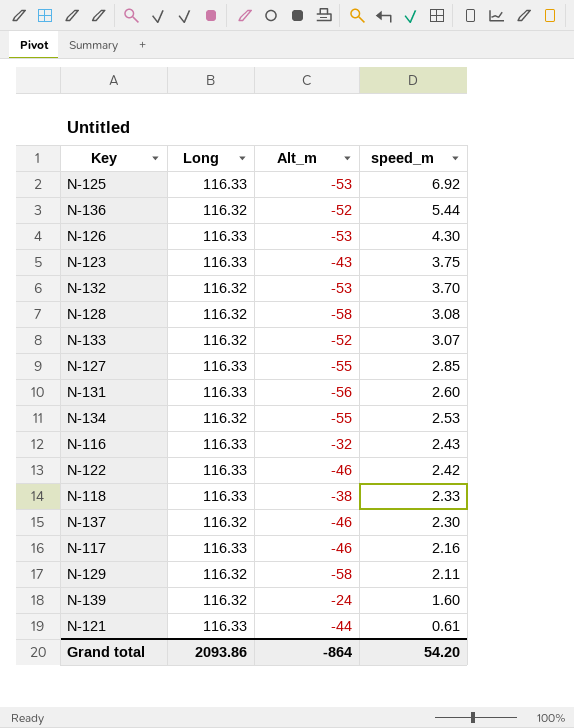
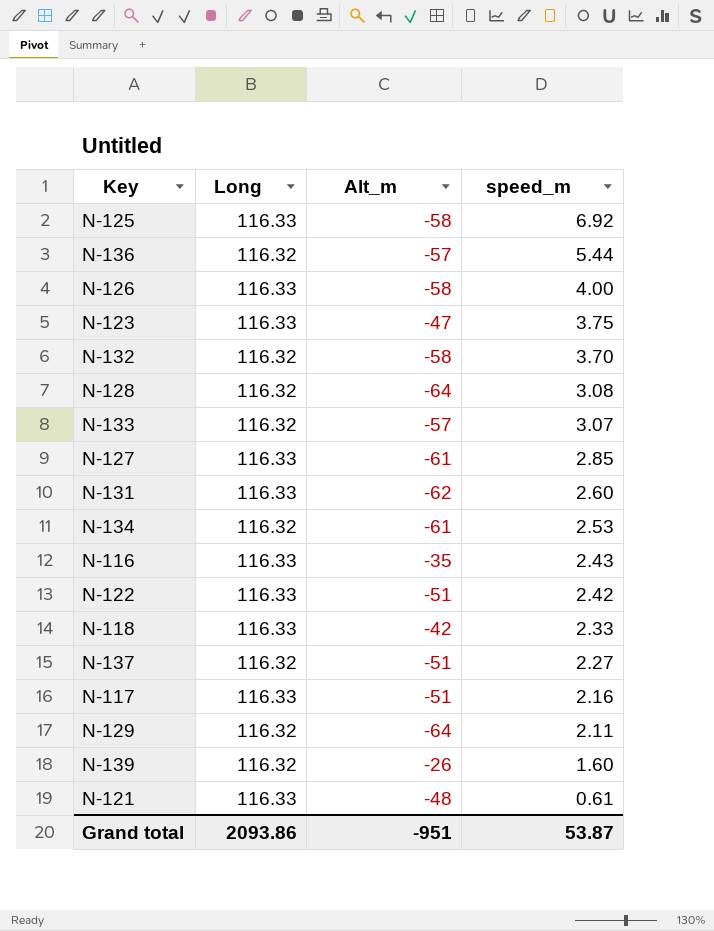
N-125 | Alt_m: -53 -> -58
N-136 | Alt_m: -52 -> -57
N-126 | Alt_m: -53 -> -58
N-126 | speed_m: 4.30 -> 4.00
N-123 | Alt_m: -43 -> -47
N-132 | Alt_m: -53 -> -58
N-128 | Alt_m: -58 -> -64
N-133 | Alt_m: -52 -> -57
N-127 | Alt_m: -55 -> -61
N-131 | Alt_m: -56 -> -62
N-134 | Alt_m: -55 -> -61
N-116 | Alt_m: -32 -> -35
N-122 | Alt_m: -46 -> -51
N-118 | Alt_m: -38 -> -42
N-137 | Alt_m: -46 -> -51
N-137 | speed_m: 2.30 -> 2.27
N-117 | Alt_m: -46 -> -51
N-129 | Alt_m: -58 -> -64
N-139 | Alt_m: -24 -> -26
N-121 | Alt_m: -44 -> -48
Grand total | Alt_m: -864 -> -951
Grand total | speed_m: 54.20 -> 53.87

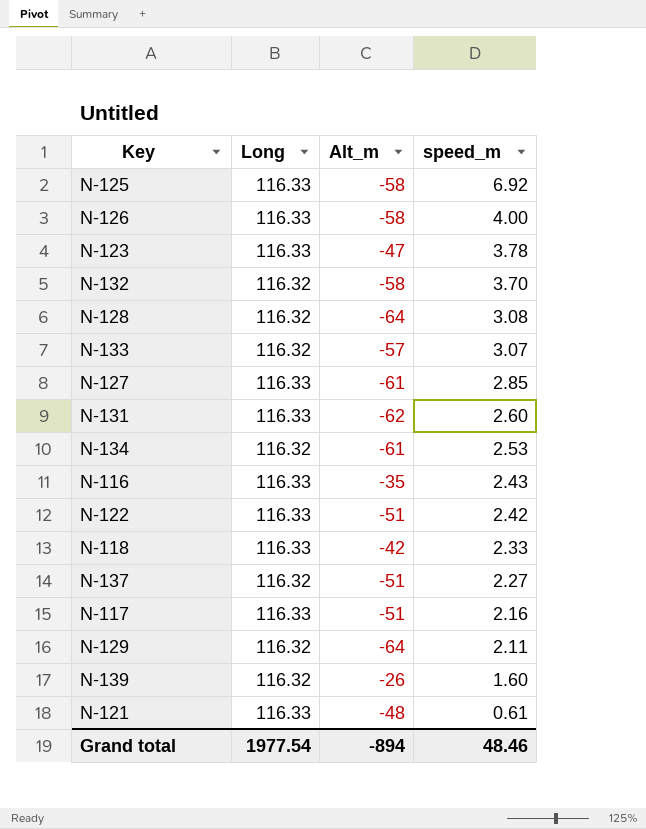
row N-136: 116.32 | -57 | 5.44 -> none
N-123 | speed_m: 3.75 -> 3.78
Grand total | Long: 2093.86 -> 1977.54
Grand total | Alt_m: -951 -> -894
Grand total | speed_m: 53.87 -> 48.46

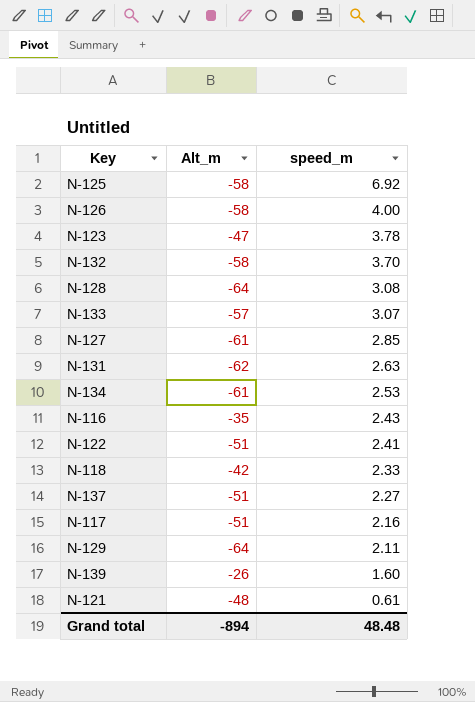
column Long | position: 2 -> none
N-131 | speed_m: 2.60 -> 2.63
N-122 | speed_m: 2.42 -> 2.41
Grand total | speed_m: 48.46 -> 48.48

